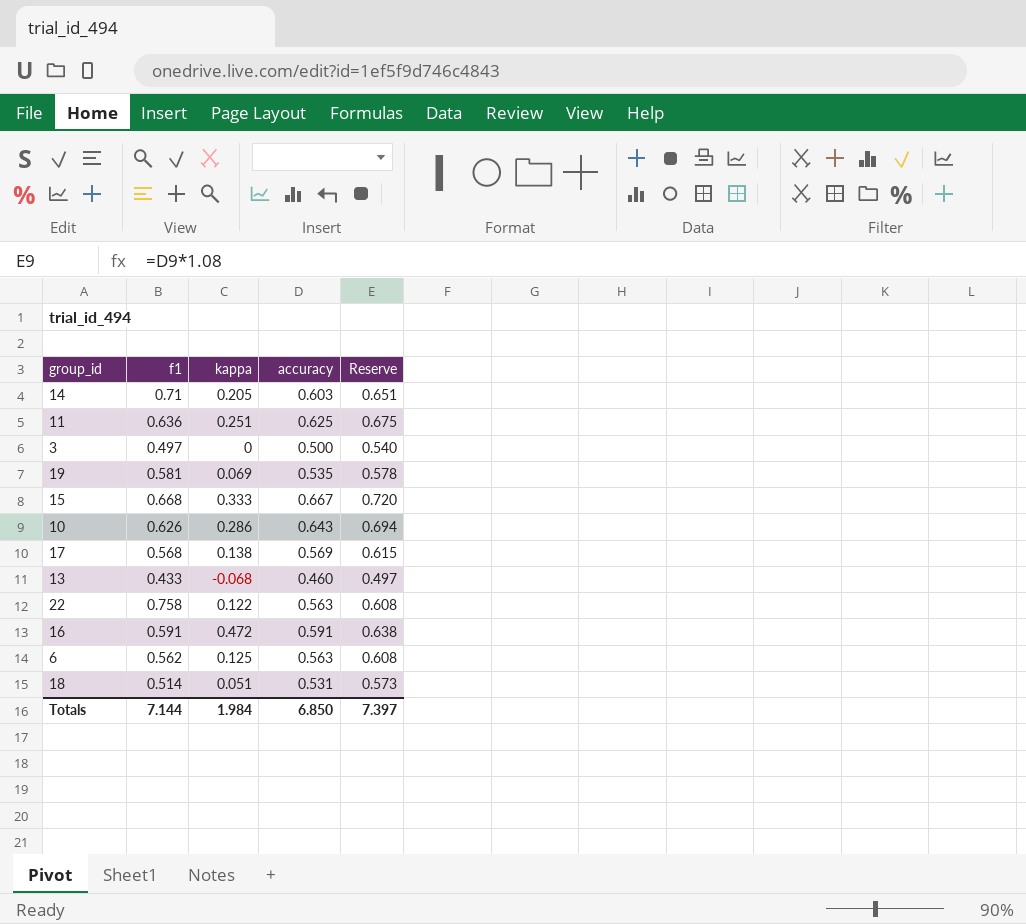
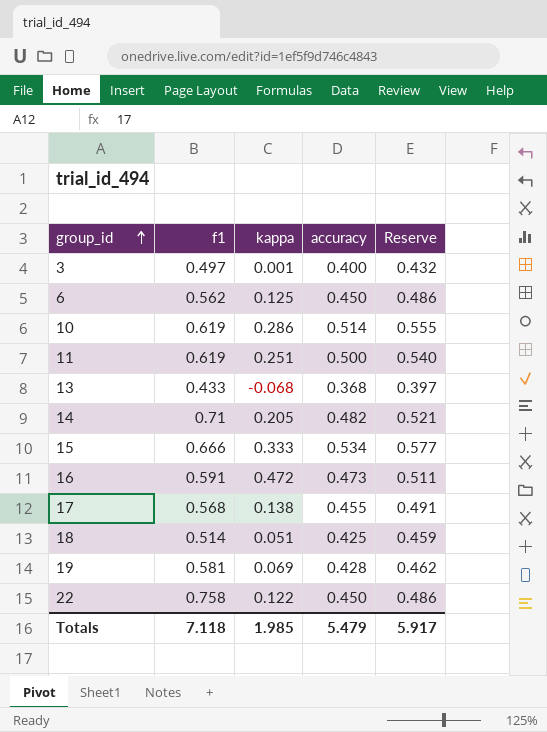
row order: none -> group_id ascending
3 | kappa: 0 -> 0.001
3 | accuracy: 0.500 -> 0.400
3 | Reserve: 0.540 -> 0.432
6 | accuracy: 0.563 -> 0.450
6 | Reserve: 0.608 -> 0.486
10 | f1: 0.626 -> 0.619
10 | accuracy: 0.643 -> 0.514
10 | Reserve: 0.694 -> 0.555
11 | f1: 0.636 -> 0.619
11 | accuracy: 0.625 -> 0.500
11 | Reserve: 0.675 -> 0.540
13 | accuracy: 0.460 -> 0.368
13 | Reserve: 0.497 -> 0.397
14 | accuracy: 0.603 -> 0.482
14 | Reserve: 0.651 -> 0.521
15 | f1: 0.668 -> 0.666
15 | accuracy: 0.667 -> 0.534
15 | Reserve: 0.720 -> 0.577
16 | accuracy: 0.591 -> 0.473
16 | Reserve: 0.638 -> 0.511
17 | accuracy: 0.569 -> 0.455
17 | Reserve: 0.615 -> 0.491
18 | accuracy: 0.531 -> 0.425
18 | Reserve: 0.573 -> 0.459
19 | accuracy: 0.535 -> 0.428
19 | Reserve: 0.578 -> 0.462
22 | accuracy: 0.563 -> 0.450
22 | Reserve: 0.608 -> 0.486
Totals | f1: 7.144 -> 7.118
Totals | kappa: 1.984 -> 1.985
Totals | accuracy: 6.850 -> 5.479
Totals | Reserve: 7.397 -> 5.917

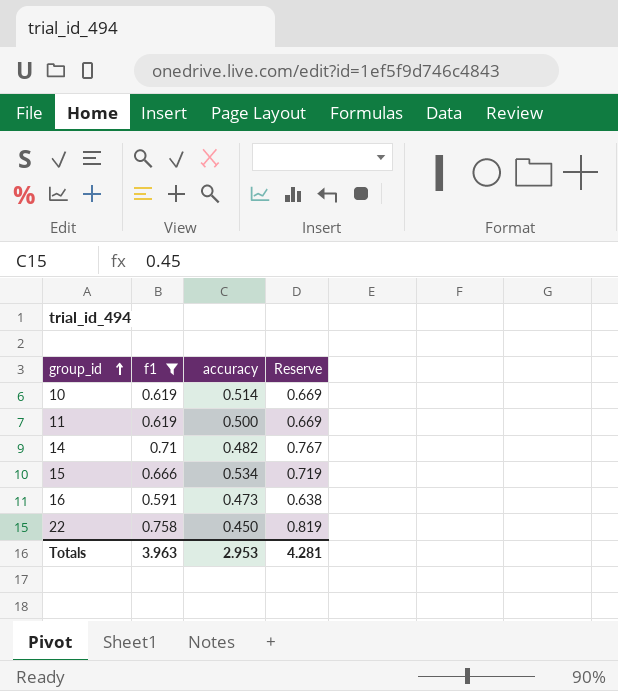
filter: none -> f1 >= 0.591
column kappa | position: 3 -> none
column Reserve | formula: [accuracy] * 1.08 -> [f1] * 1.08
Totals | f1: 7.118 -> 3.963
Totals | accuracy: 5.479 -> 2.953
Totals | Reserve: 5.917 -> 4.281

